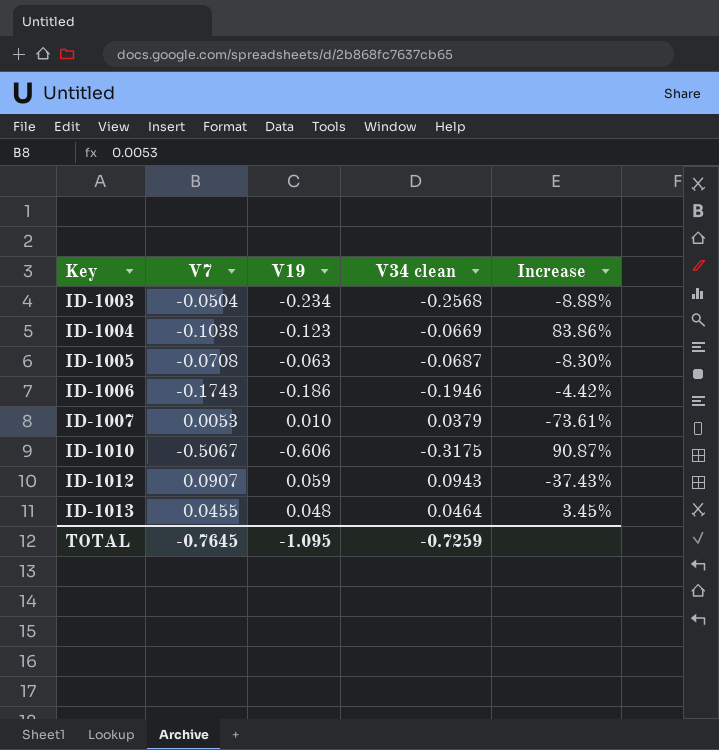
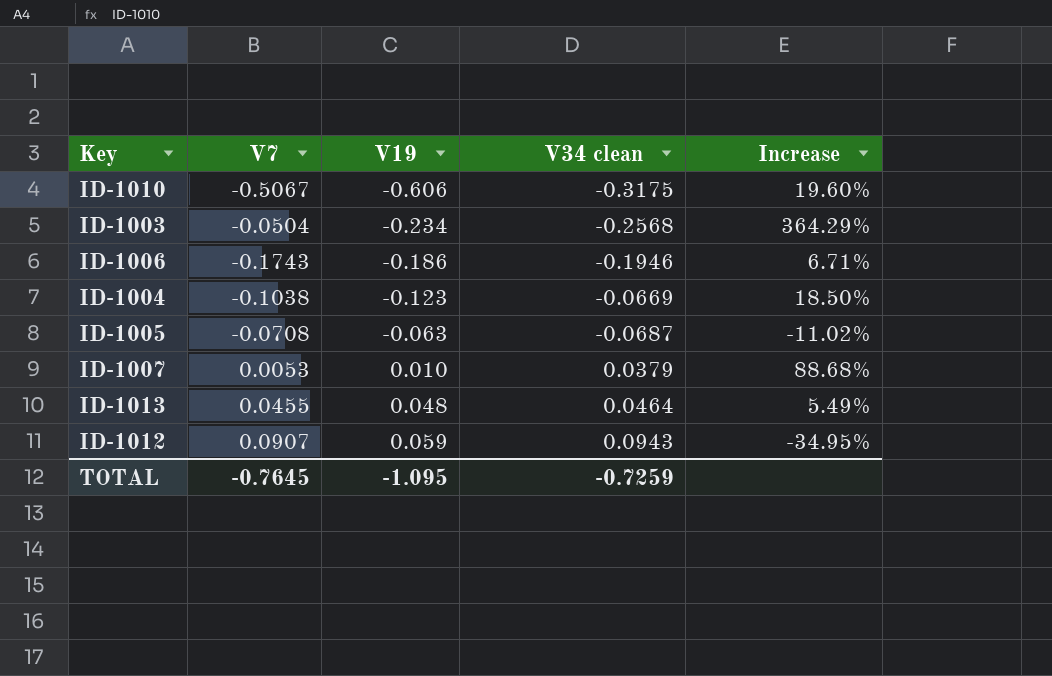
row order: Key ascending -> V19 ascending
column Increase | formula: ([V19] - [V34 clean]) / [V34 clean] -> ([V19] - [V7]) / [V7]

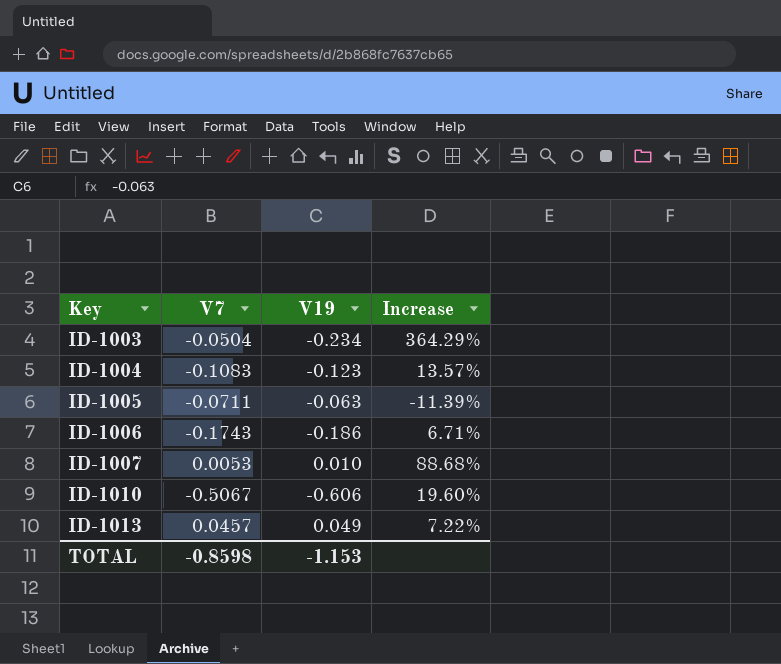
row order: V19 ascending -> Key ascending
column V34 clean | position: 4 -> none
row ID-1012: 0.0907 | 0.059 | 0.0943 | -34.95% -> none
ID-1004 | V7: -0.1038 -> -0.1083
ID-1004 | Increase: 18.50% -> 13.57%
ID-1005 | V7: -0.0708 -> -0.0711
ID-1005 | Increase: -11.02% -> -11.39%
ID-1013 | V7: 0.0455 -> 0.0457
ID-1013 | V19: 0.048 -> 0.049
ID-1013 | Increase: 5.49% -> 7.22%
TOTAL | V7: -0.7645 -> -0.8598
TOTAL | V19: -1.095 -> -1.153

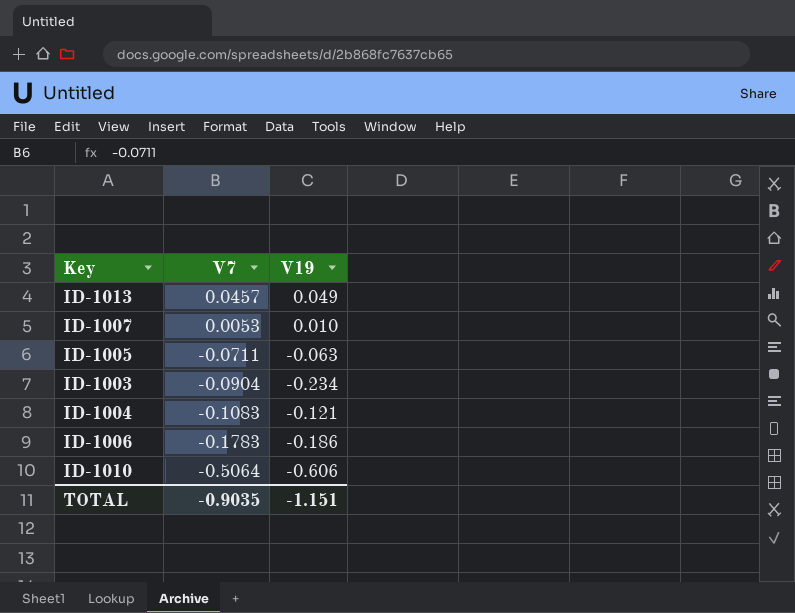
row order: Key ascending -> V7 descending
column Increase | formula: ([V19] - [V7]) / [V7] -> none
ID-1003 | V7: -0.0504 -> -0.0904
ID-1004 | V19: -0.123 -> -0.121
ID-1006 | V7: -0.1743 -> -0.1783
ID-1010 | V7: -0.5067 -> -0.5064
TOTAL | V7: -0.8598 -> -0.9035
TOTAL | V19: -1.153 -> -1.151

